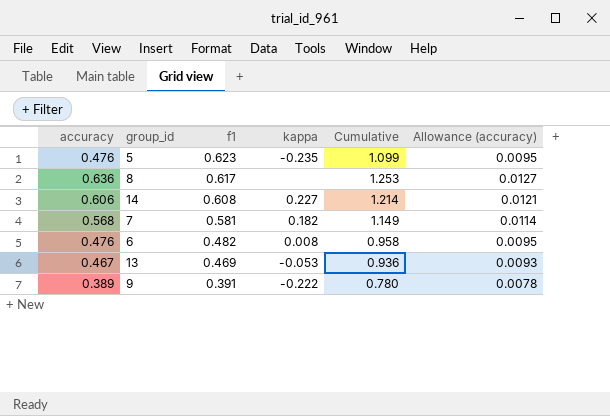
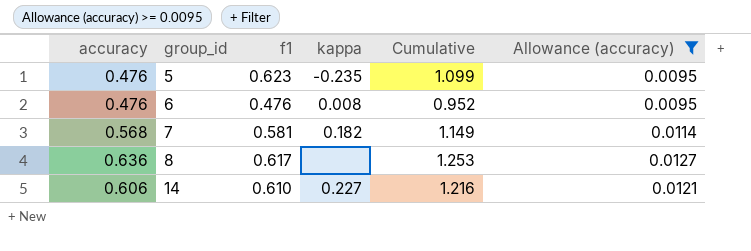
filter: none -> Allowance (accuracy) >= 0.0095
row order: f1 descending -> group_id ascending
6 | f1: 0.482 -> 0.476
6 | Cumulative: 0.958 -> 0.952
14 | f1: 0.608 -> 0.610
14 | Cumulative: 1.214 -> 1.216

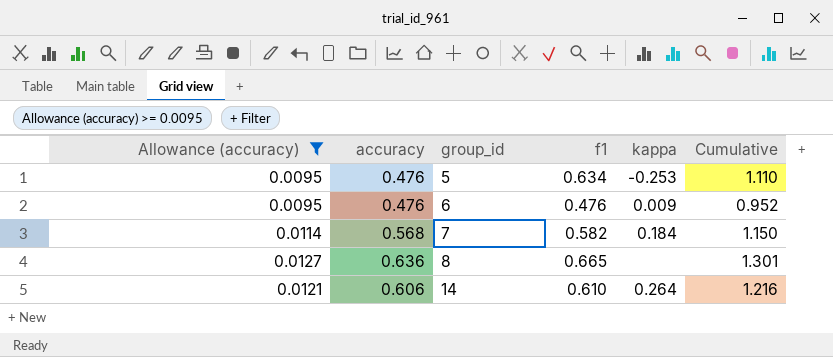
column Allowance (accuracy) | position: 6 -> 1
5 | f1: 0.623 -> 0.634
5 | kappa: -0.235 -> -0.253
5 | Cumulative: 1.099 -> 1.110
6 | kappa: 0.008 -> 0.009
7 | f1: 0.581 -> 0.582
7 | kappa: 0.182 -> 0.184
7 | Cumulative: 1.149 -> 1.150
8 | f1: 0.617 -> 0.665
8 | Cumulative: 1.253 -> 1.301
14 | kappa: 0.227 -> 0.264

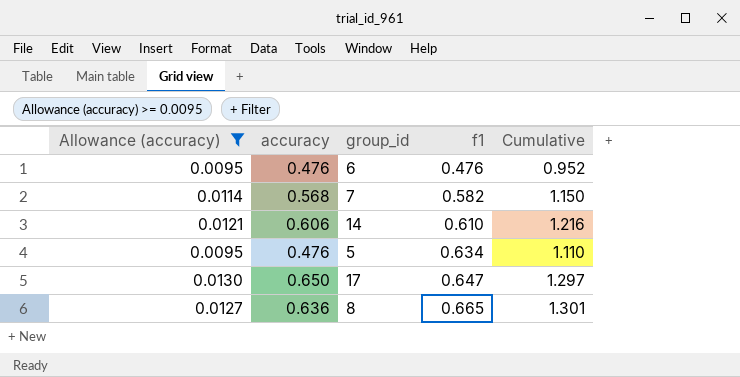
row order: group_id ascending -> f1 ascending
column kappa | position: 5 -> none
row 17: none -> 0.0130 | 0.650 | 0.647 | 1.297

